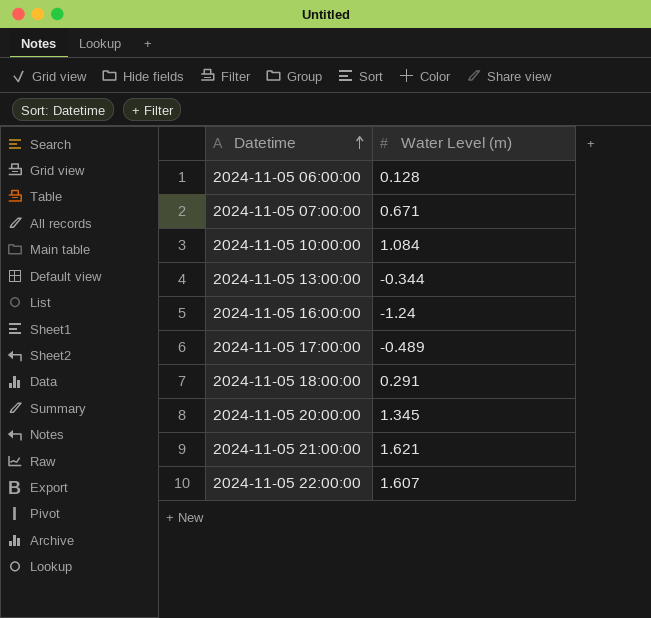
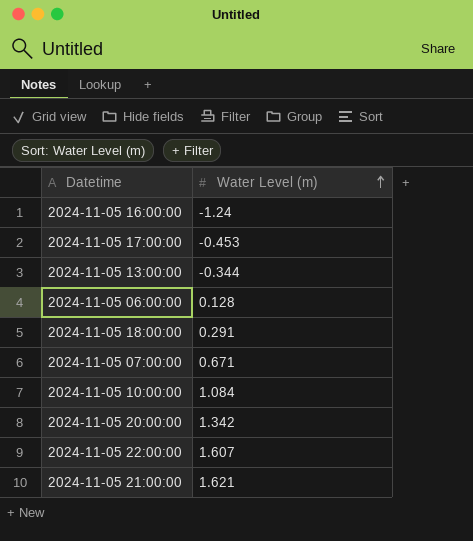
row order: Datetime ascending -> Water Level (m) ascending
2024-11-05 17:00:00 | Water Level (m): -0.489 -> -0.453
2024-11-05 20:00:00 | Water Level (m): 1.345 -> 1.342

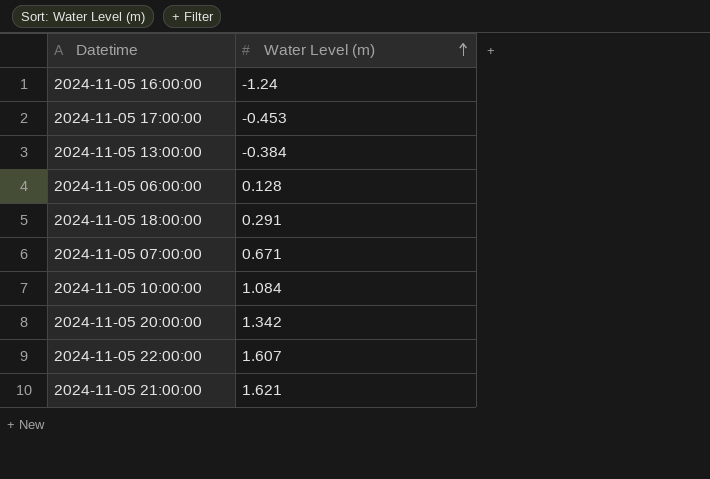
2024-11-05 13:00:00 | Water Level (m): -0.344 -> -0.384

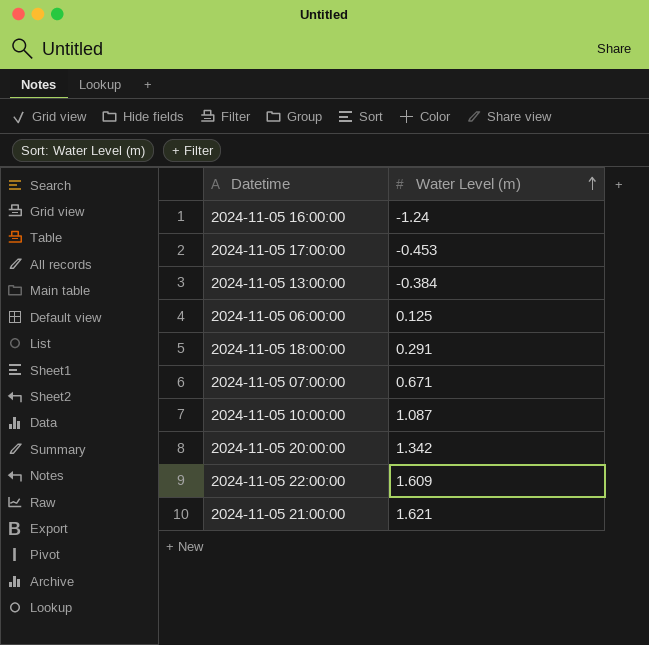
2024-11-05 06:00:00 | Water Level (m): 0.128 -> 0.125
2024-11-05 10:00:00 | Water Level (m): 1.084 -> 1.087
2024-11-05 22:00:00 | Water Level (m): 1.607 -> 1.609

